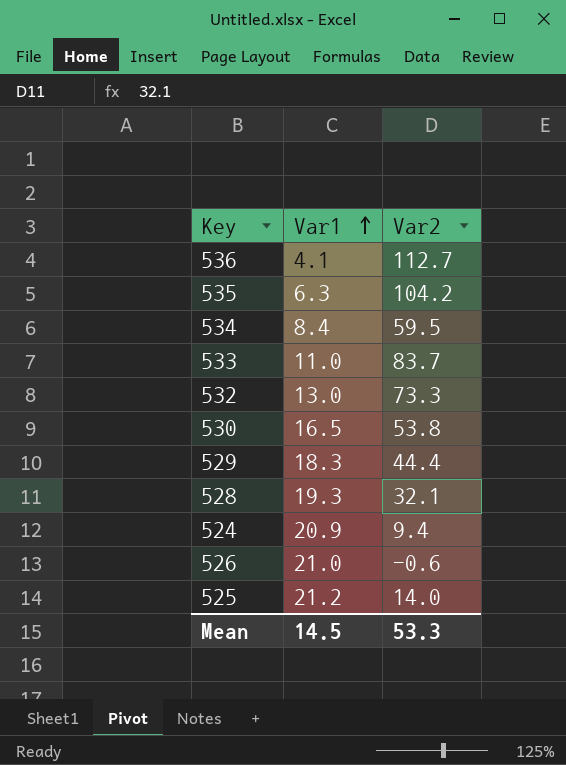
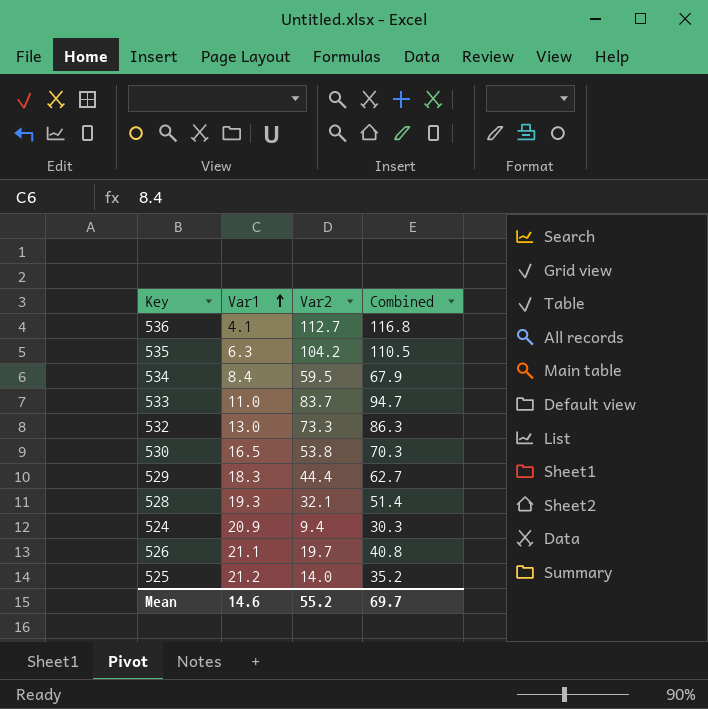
column Combined | formula: none -> [Var1] + [Var2]
526 | Var1: 21.0 -> 21.1
526 | Var2: -0.6 -> 19.7
Mean | Var1: 14.5 -> 14.6
Mean | Var2: 53.3 -> 55.2

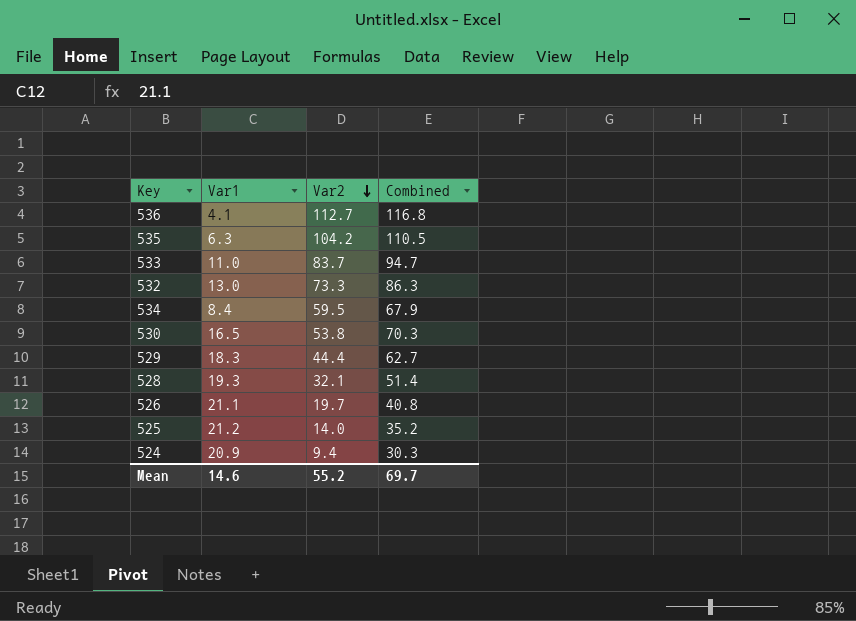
row order: Var1 ascending -> Var2 descending

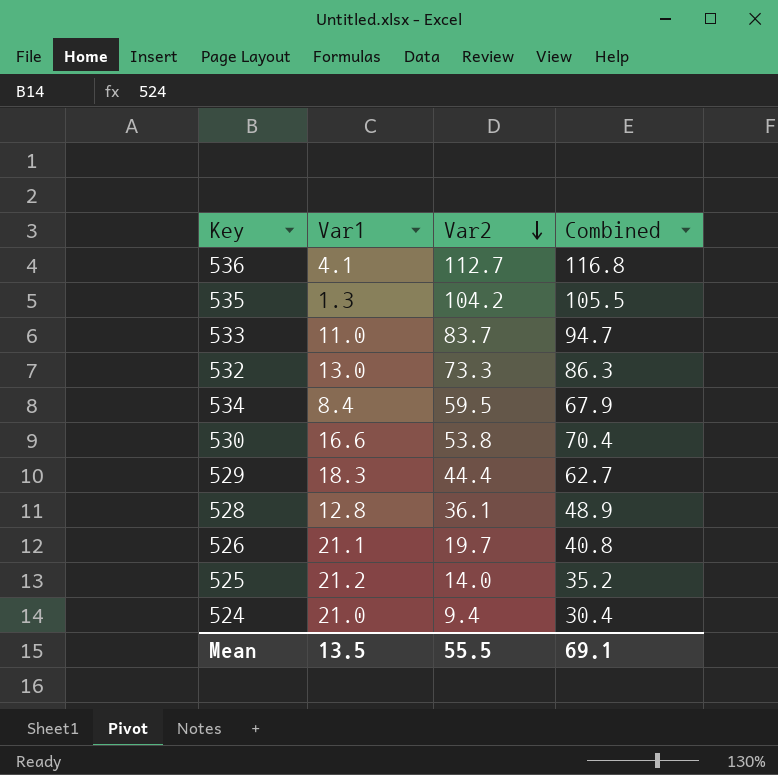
535 | Var1: 6.3 -> 1.3
535 | Combined: 110.5 -> 105.5
530 | Var1: 16.5 -> 16.6
530 | Combined: 70.3 -> 70.4
528 | Var1: 19.3 -> 12.8
528 | Var2: 32.1 -> 36.1
528 | Combined: 51.4 -> 48.9
524 | Var1: 20.9 -> 21.0
524 | Combined: 30.3 -> 30.4
Mean | Var1: 14.6 -> 13.5
Mean | Var2: 55.2 -> 55.5
Mean | Combined: 69.7 -> 69.1

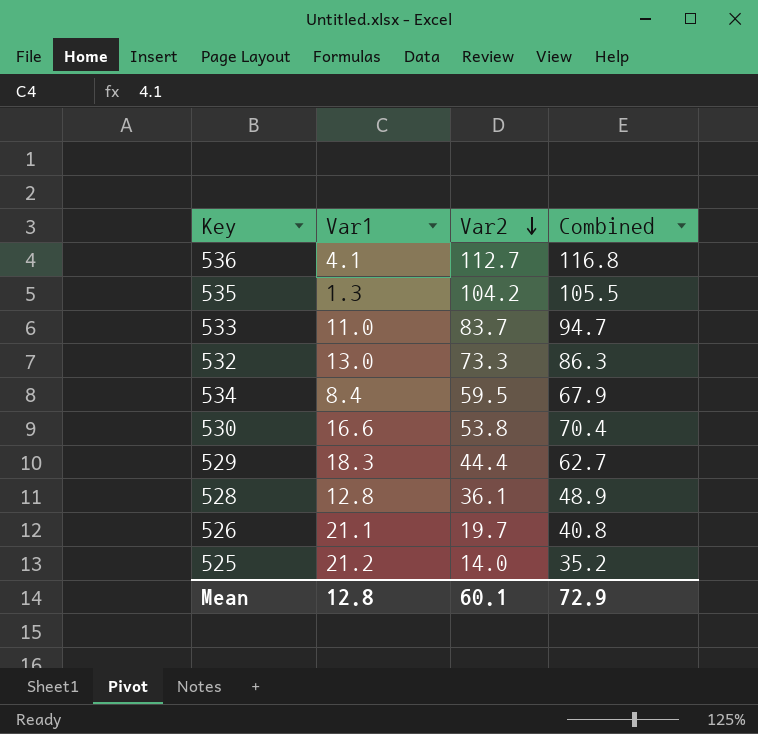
row 524: 21.0 | 9.4 | 30.4 -> none
Mean | Var1: 13.5 -> 12.8
Mean | Var2: 55.5 -> 60.1
Mean | Combined: 69.1 -> 72.9

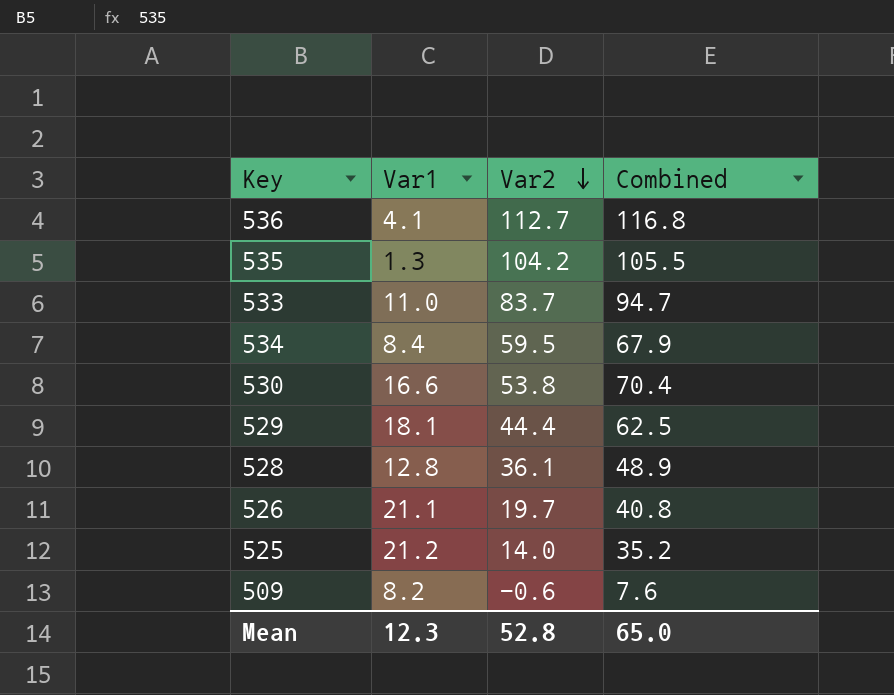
row 532: 13.0 | 73.3 | 86.3 -> none
529 | Var1: 18.3 -> 18.1
529 | Combined: 62.7 -> 62.5
row 509: none -> 8.2 | -0.6 | 7.6
Mean | Var1: 12.8 -> 12.3
Mean | Var2: 60.1 -> 52.8
Mean | Combined: 72.9 -> 65.0

